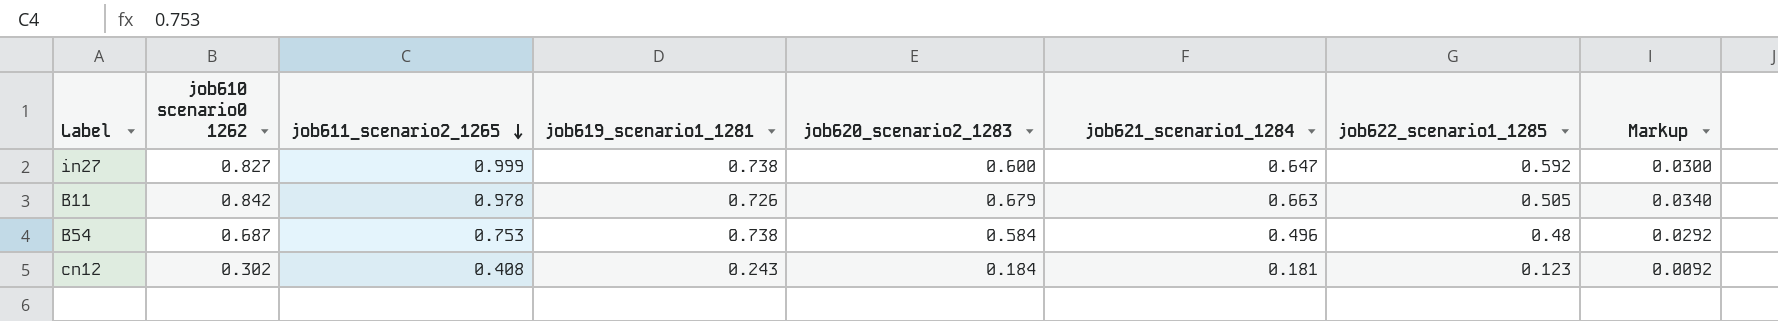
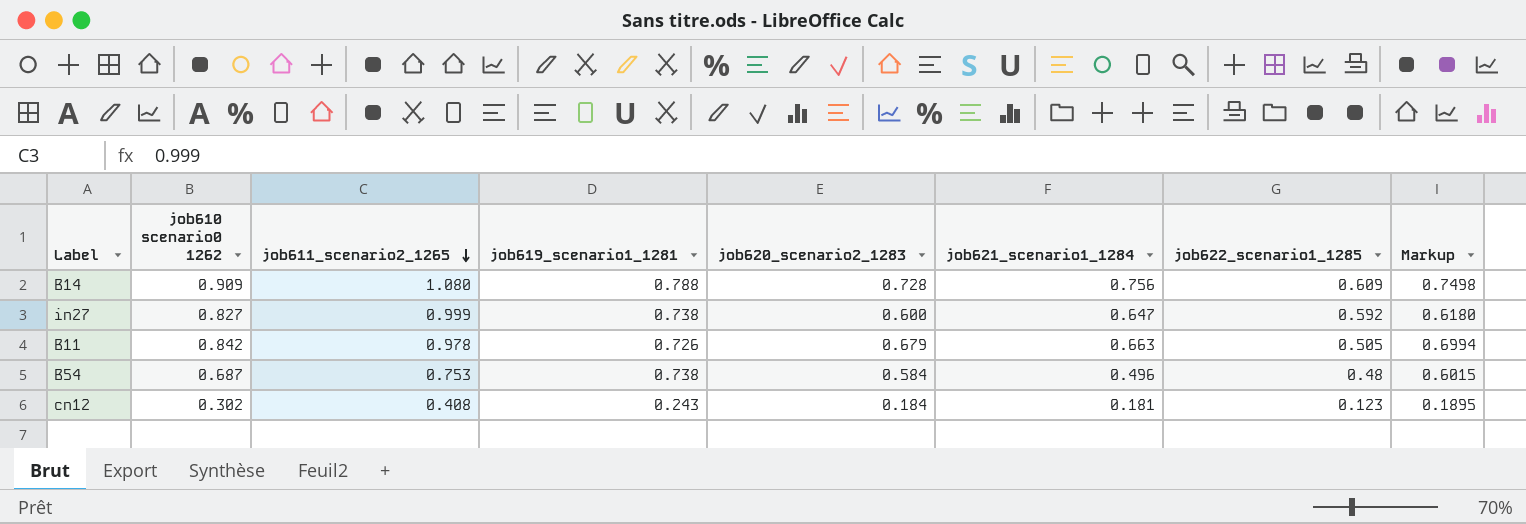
column Markup | formula: [job620_scenario2_1283] * 0.05 -> [job620_scenario2_1283] * 1.03
row B14: none -> 0.909 | 1.080 | 0.788 | 0.728 | 0.756 | 0.609 | 0.7498

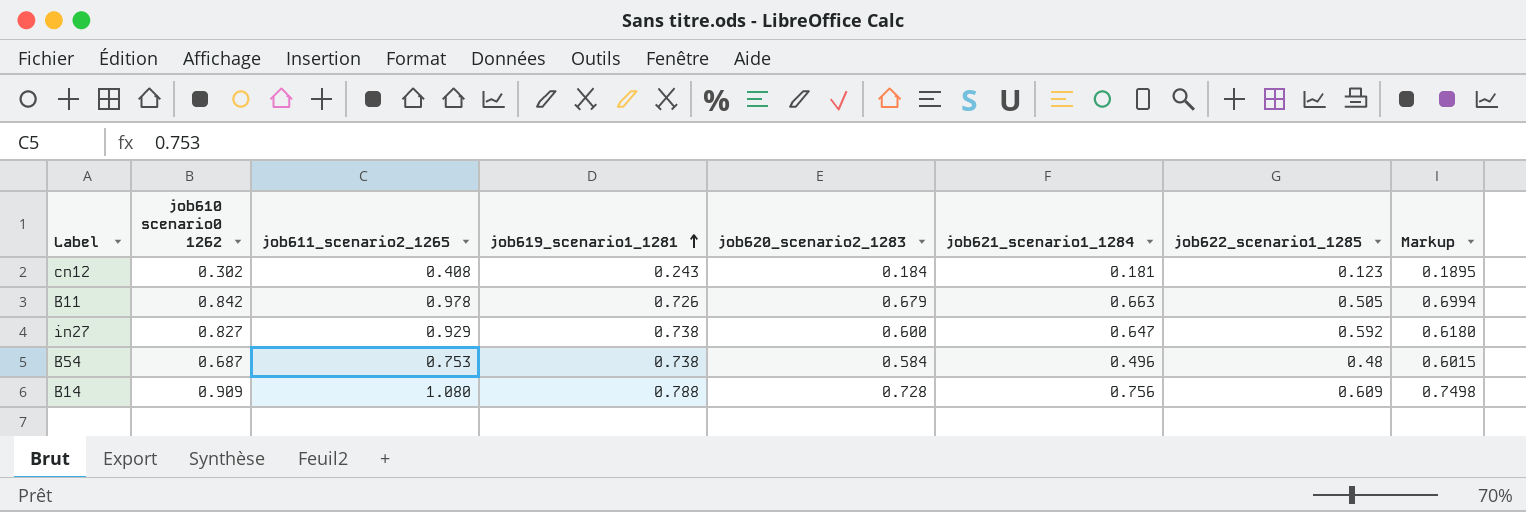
row order: job611_scenario2_1265 descending -> job619_scenario1_1281 ascending
in27 | job611_scenario2_1265: 0.999 -> 0.929

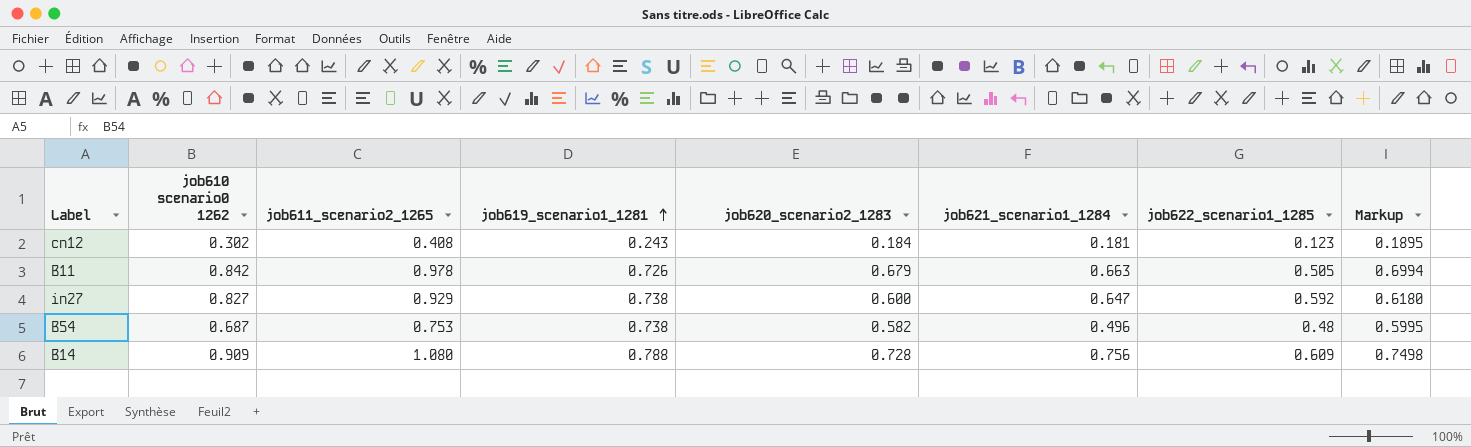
B54 | job620_scenario2_1283: 0.584 -> 0.582
B54 | Markup: 0.6015 -> 0.5995

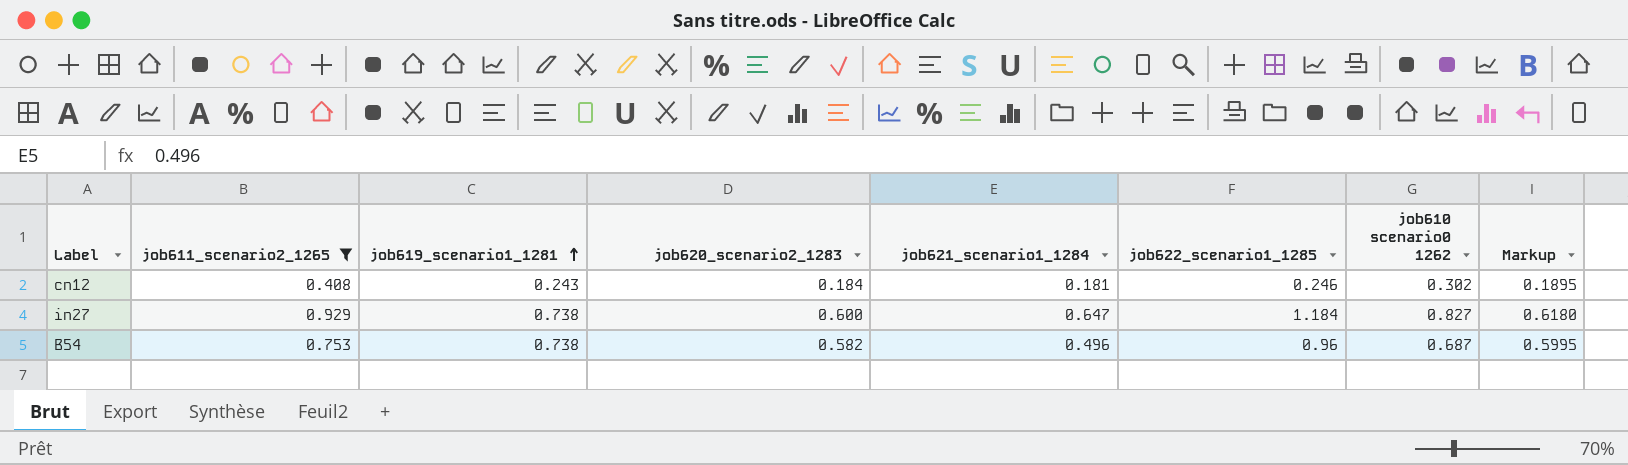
filter: none -> job611_scenario2_1265 <= 0.929
column job610 scenario0 1262 | position: 2 -> 7
cn12 | job622_scenario1_1285: 0.123 -> 0.246
in27 | job622_scenario1_1285: 0.592 -> 1.184
B54 | job622_scenario1_1285: 0.48 -> 0.96

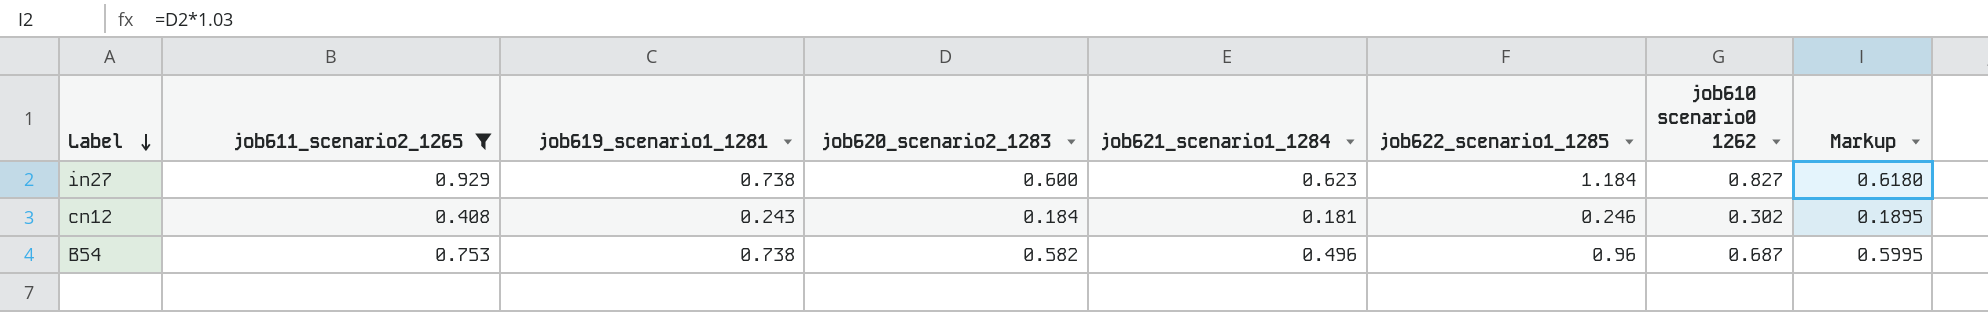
row order: job619_scenario1_1281 ascending -> Label descending
in27 | job621_scenario1_1284: 0.647 -> 0.623

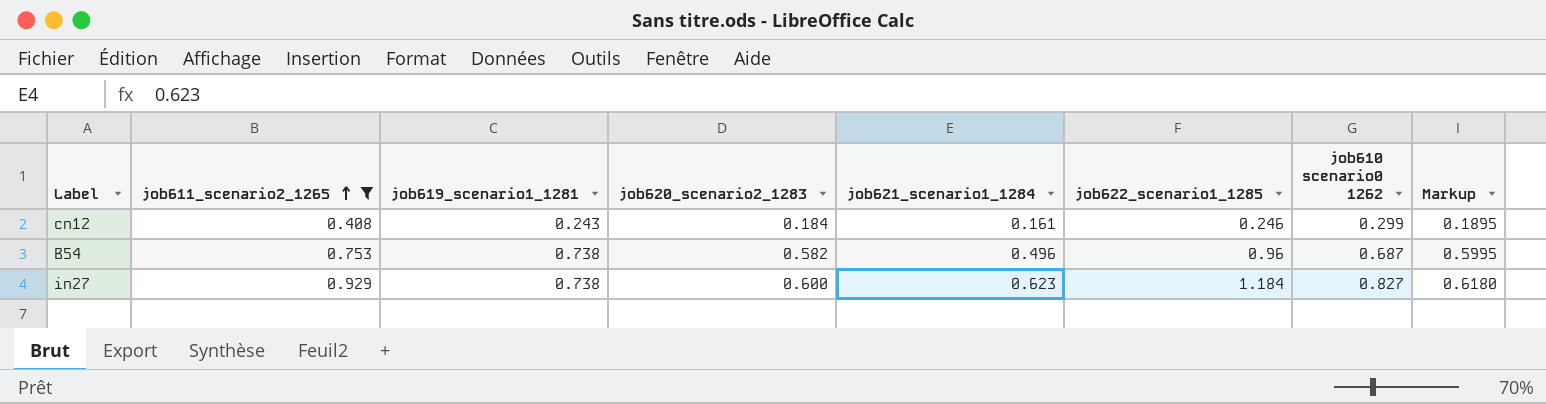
row order: Label descending -> job611_scenario2_1265 ascending
cn12 | job621_scenario1_1284: 0.181 -> 0.161
cn12 | job610 scenario0 1262: 0.302 -> 0.299

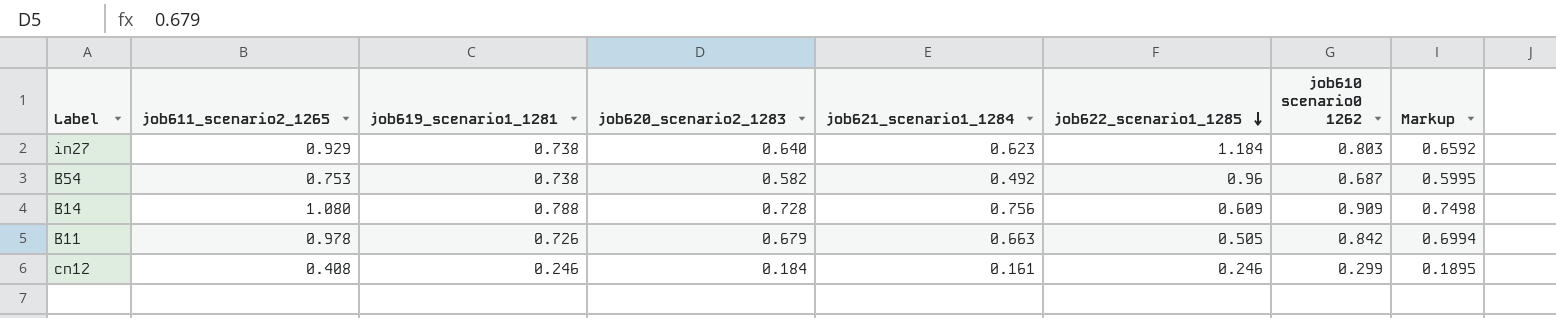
filter: job611_scenario2_1265 <= 0.929 -> none
row order: job611_scenario2_1265 ascending -> job622_scenario1_1285 descending
in27 | job620_scenario2_1283: 0.600 -> 0.640
in27 | job610 scenario0 1262: 0.827 -> 0.803
in27 | Markup: 0.6180 -> 0.6592
B54 | job621_scenario1_1284: 0.496 -> 0.492
cn12 | job619_scenario1_1281: 0.243 -> 0.246

